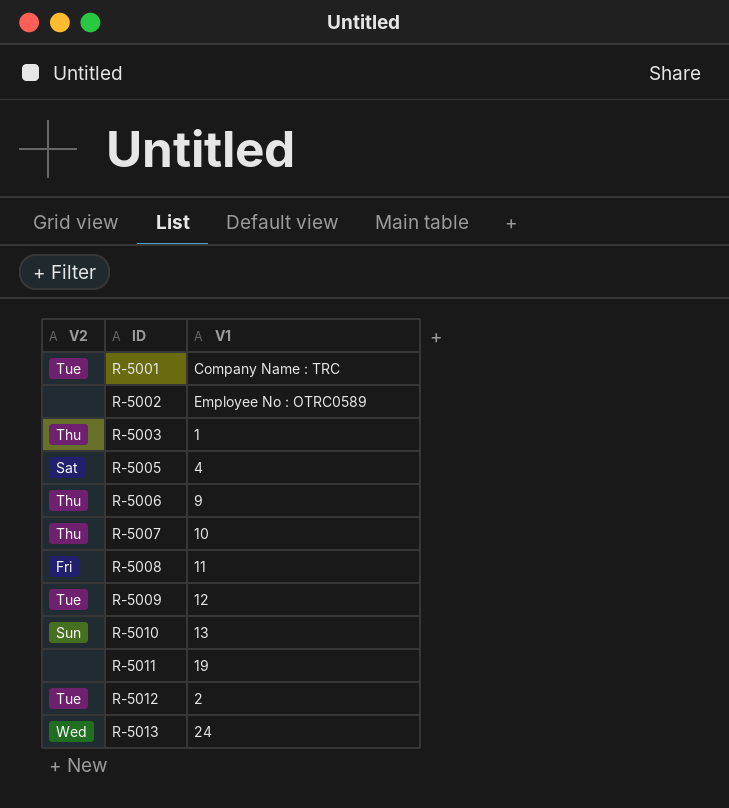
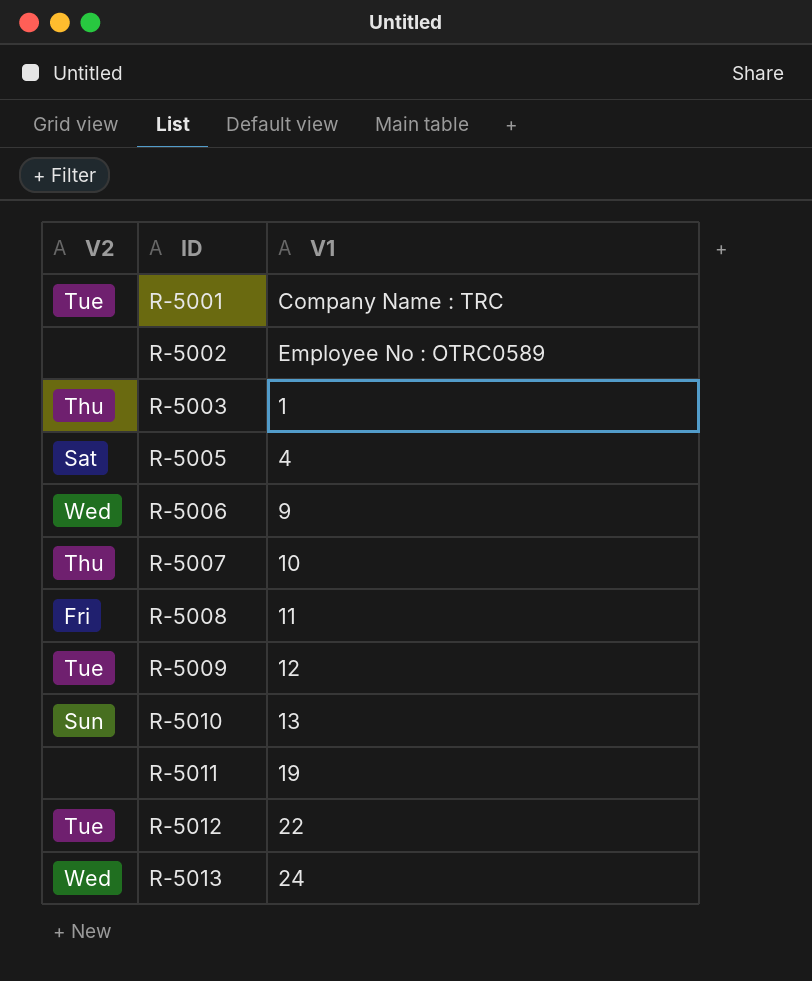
R-5006 | V2: Thu -> Wed
R-5012 | V1: 2 -> 22

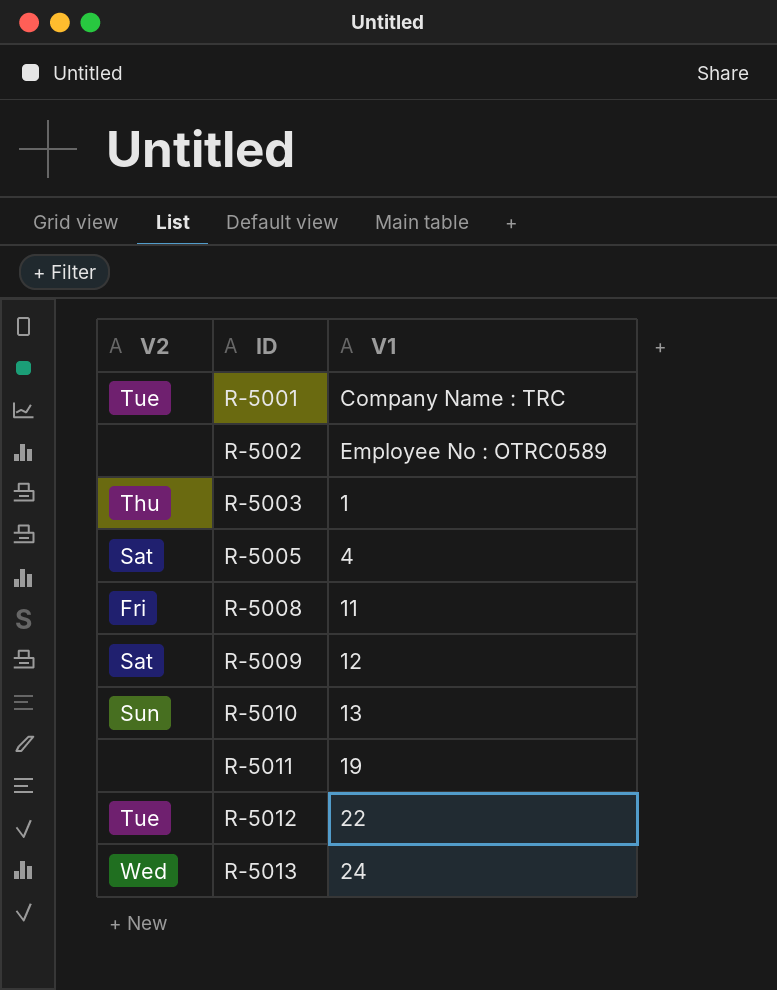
row R-5006: Wed | 9 -> none
row R-5007: Thu | 10 -> none
R-5009 | V2: Tue -> Sat

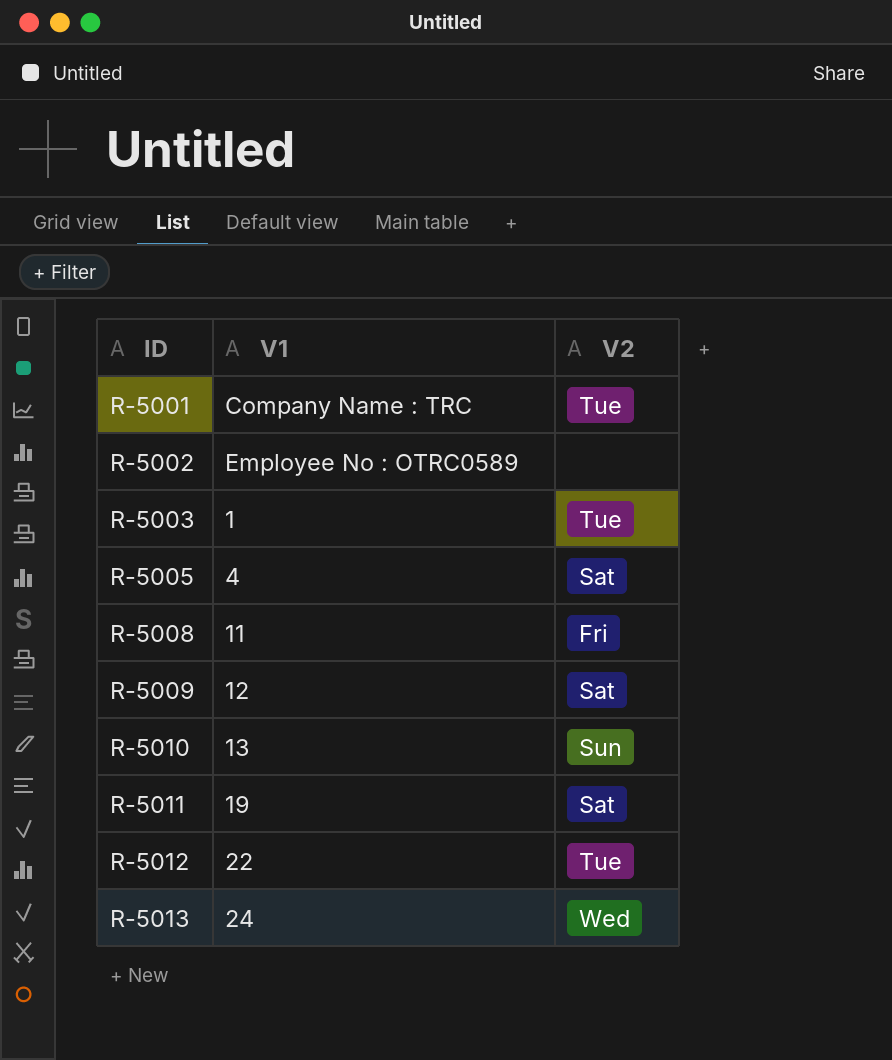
column V2 | position: 1 -> 3
R-5003 | V2: Thu -> Tue
R-5011 | V2: none -> Sat

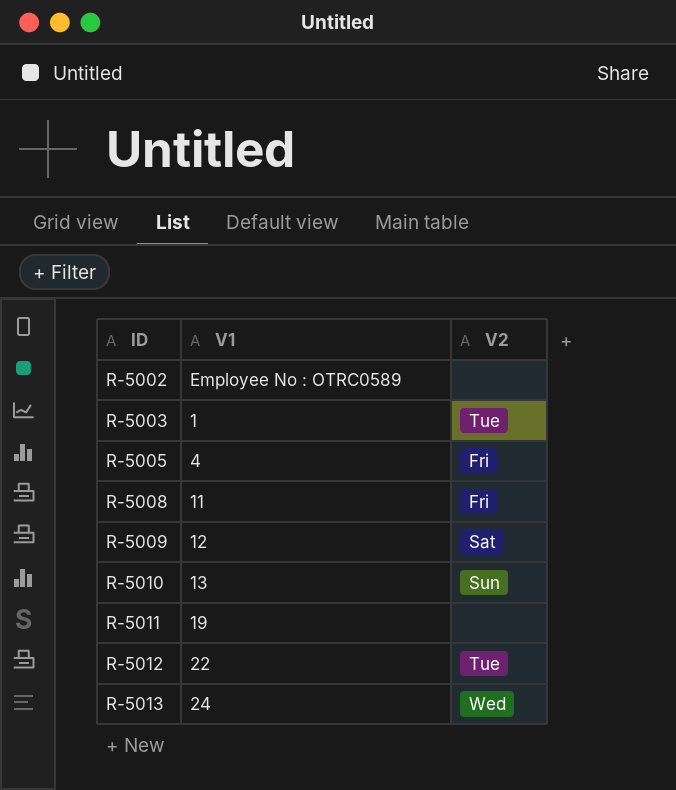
row R-5001: Company Name : TRC | Tue -> none
R-5005 | V2: Sat -> Fri
R-5011 | V2: Sat -> none

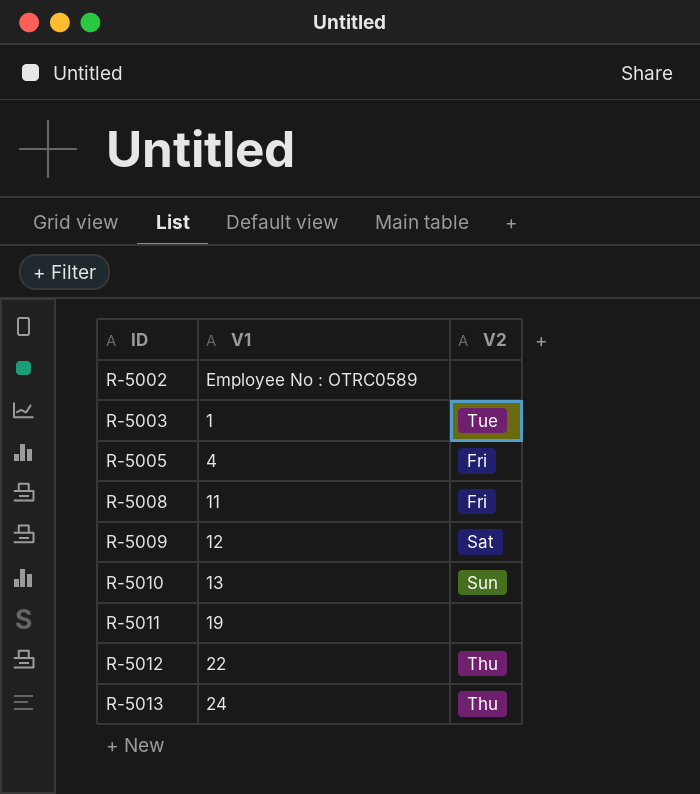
R-5012 | V2: Tue -> Thu
R-5013 | V2: Wed -> Thu

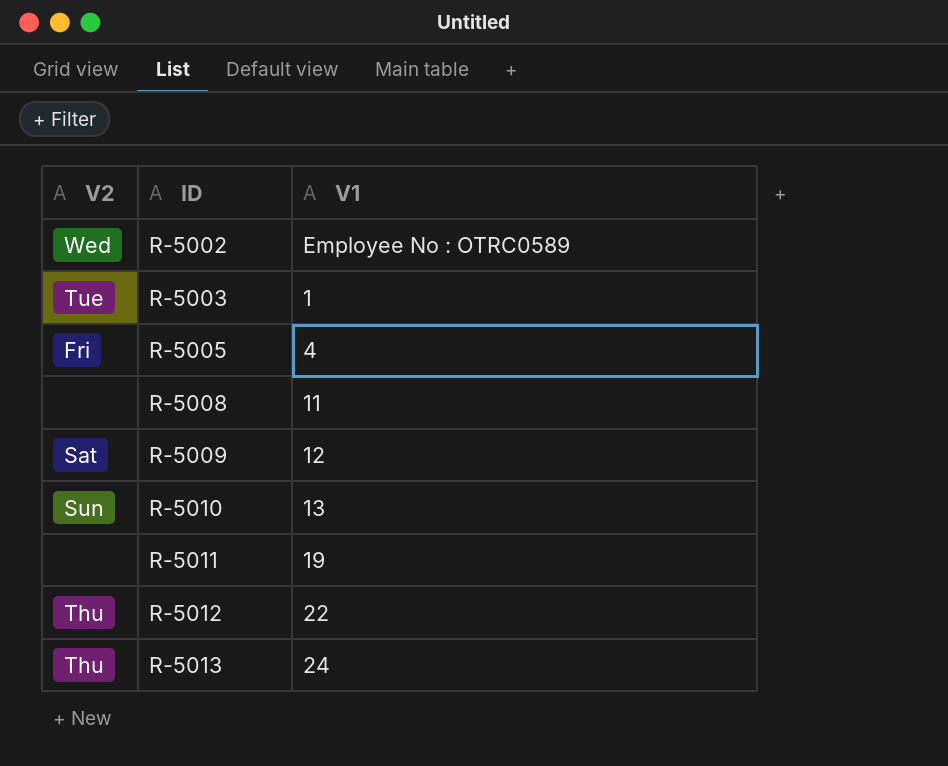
column V2 | position: 3 -> 1
R-5002 | V2: none -> Wed
R-5008 | V2: Fri -> none

